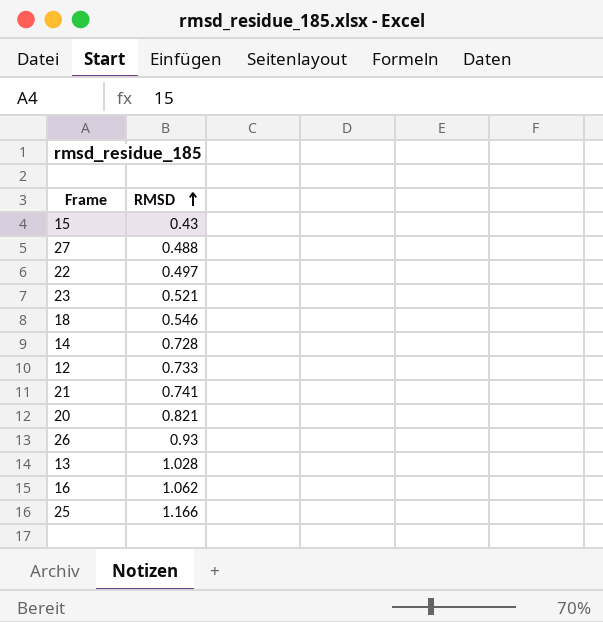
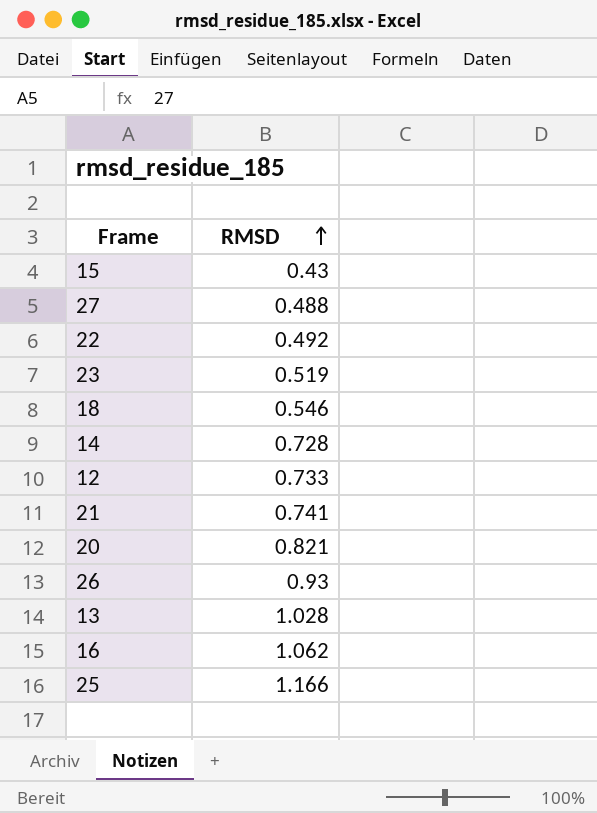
22 | RMSD: 0.497 -> 0.492
23 | RMSD: 0.521 -> 0.519

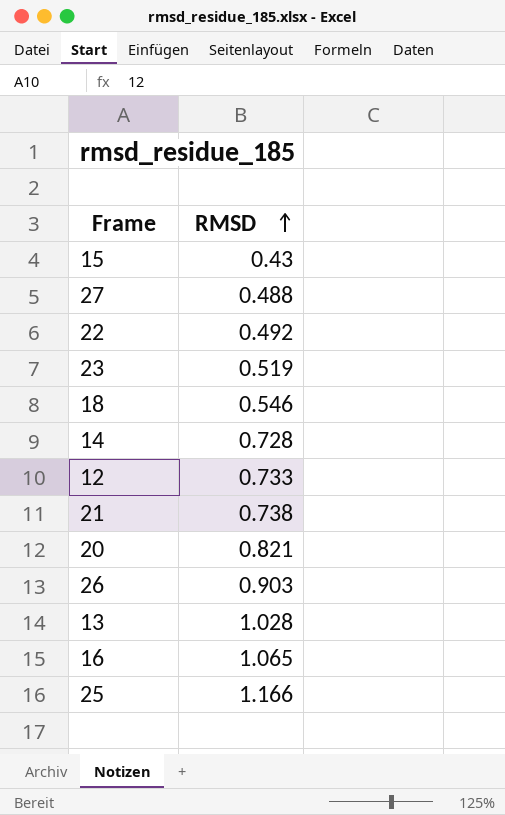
21 | RMSD: 0.741 -> 0.738
26 | RMSD: 0.93 -> 0.903
16 | RMSD: 1.062 -> 1.065

